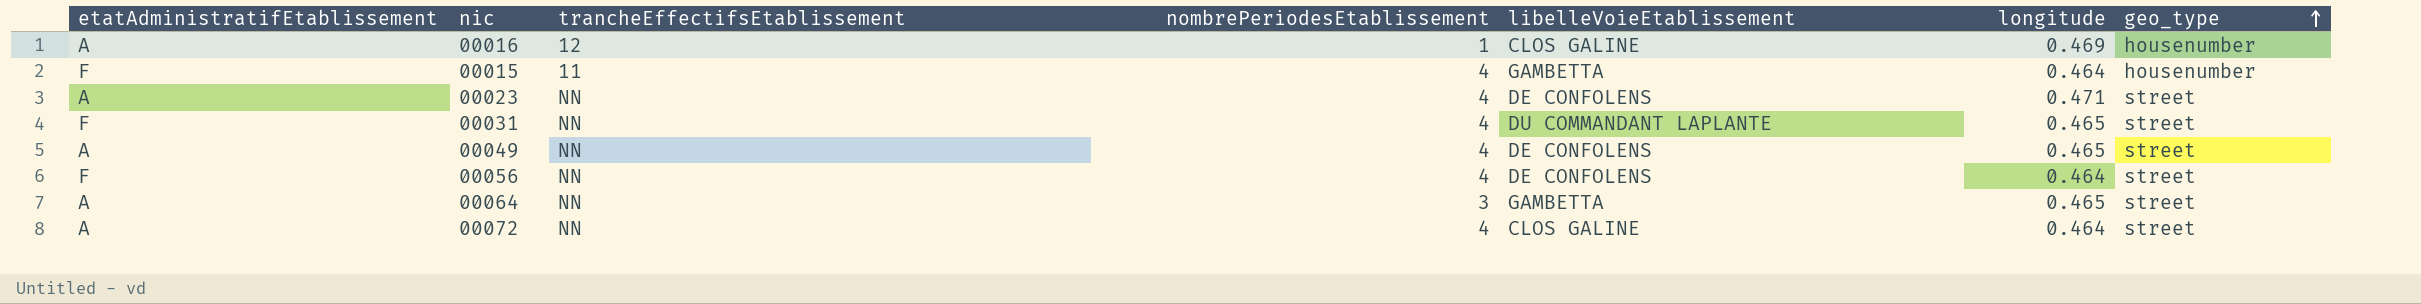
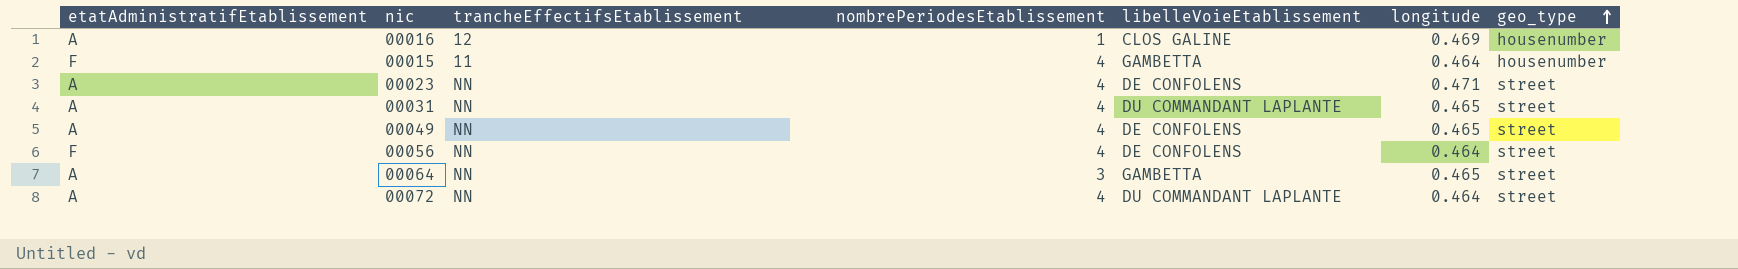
00031 | etatAdministratifEtablissement: F -> A
00072 | libelleVoieEtablissement: CLOS GALINE -> DU COMMANDANT LAPLANTE

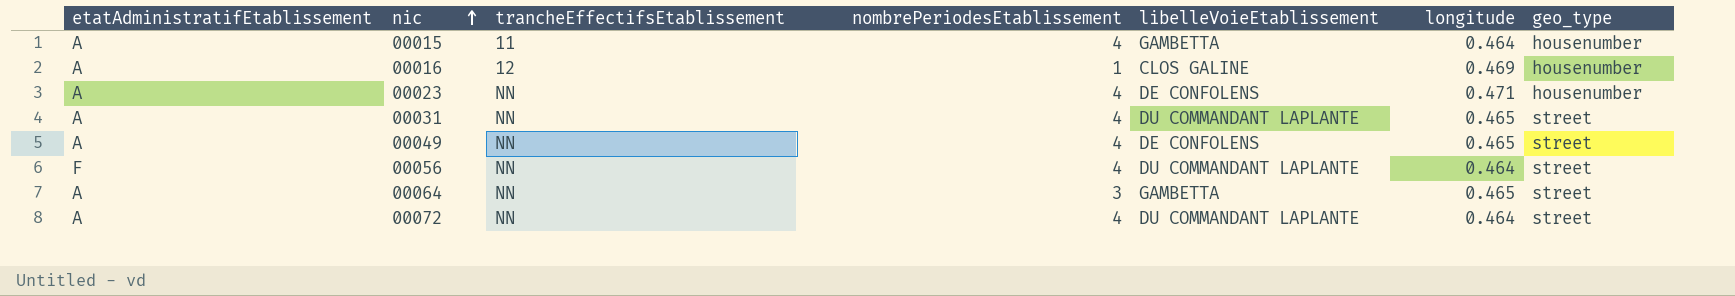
row order: geo_type ascending -> nic ascending
00015 | etatAdministratifEtablissement: F -> A
00023 | geo_type: street -> housenumber
00056 | libelleVoieEtablissement: DE CONFOLENS -> DU COMMANDANT LAPLANTE

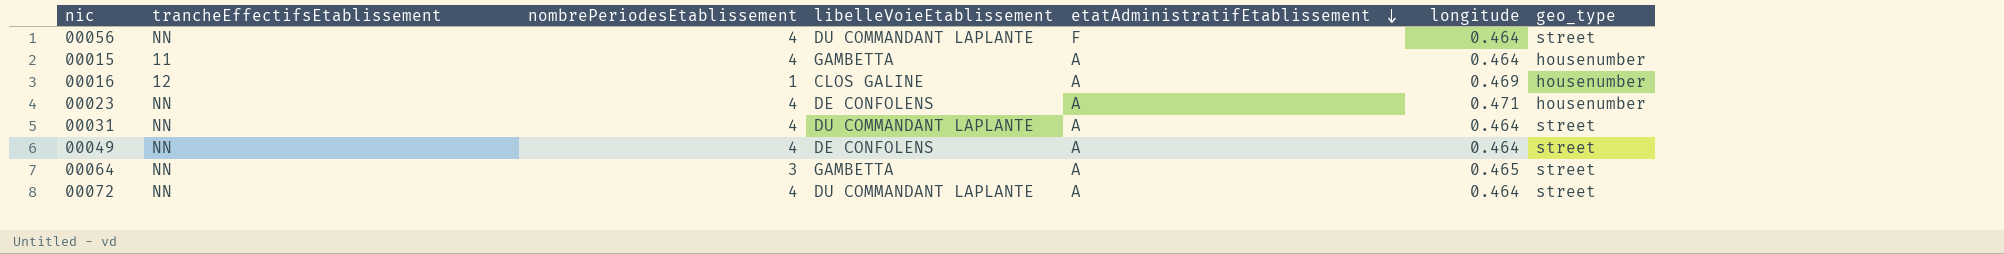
row order: nic ascending -> etatAdministratifEtablissement descending
column etatAdministratifEtablissement | position: 1 -> 5
00031 | longitude: 0.465 -> 0.464
00049 | longitude: 0.465 -> 0.464

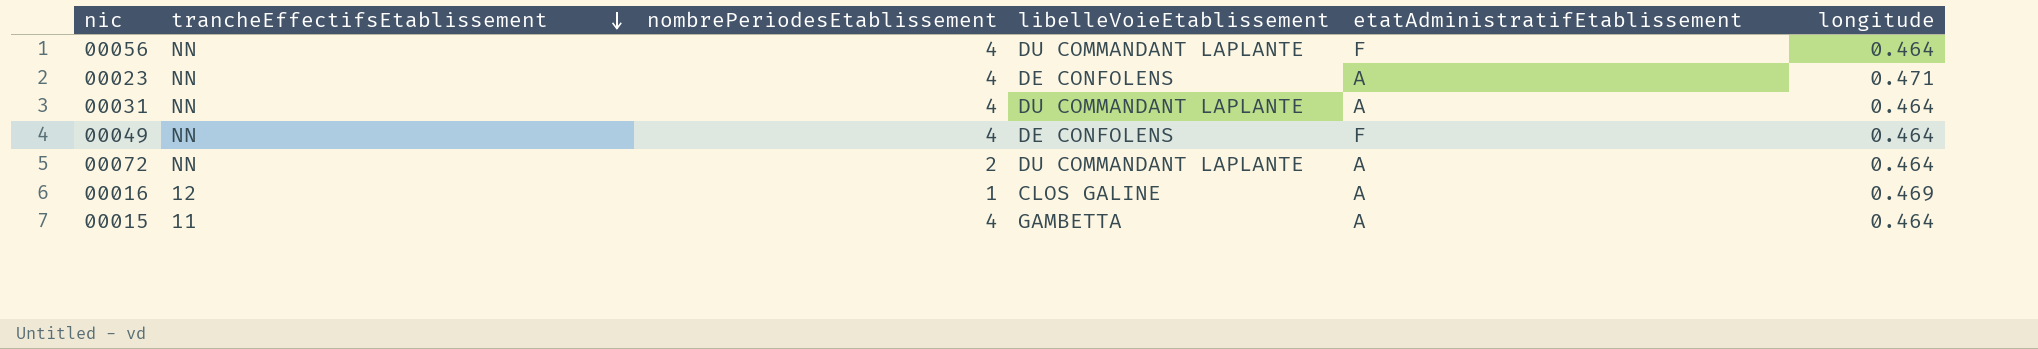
row order: etatAdministratifEtablissement descending -> trancheEffectifsEtablissement descending
column geo_type | position: 7 -> none
row 00064: NN | 3 | GAMBETTA | A | 0.465 | street -> none
00049 | etatAdministratifEtablissement: A -> F
00072 | nombrePeriodesEtablissement: 4 -> 2

